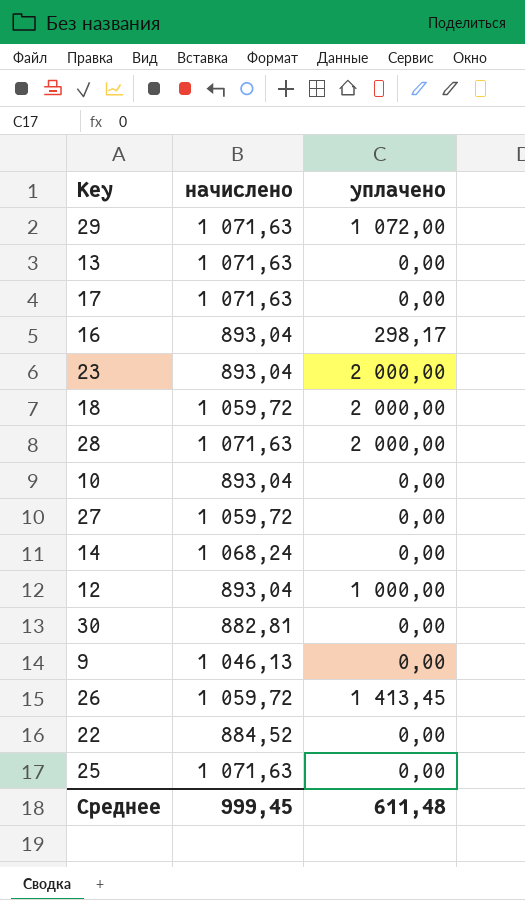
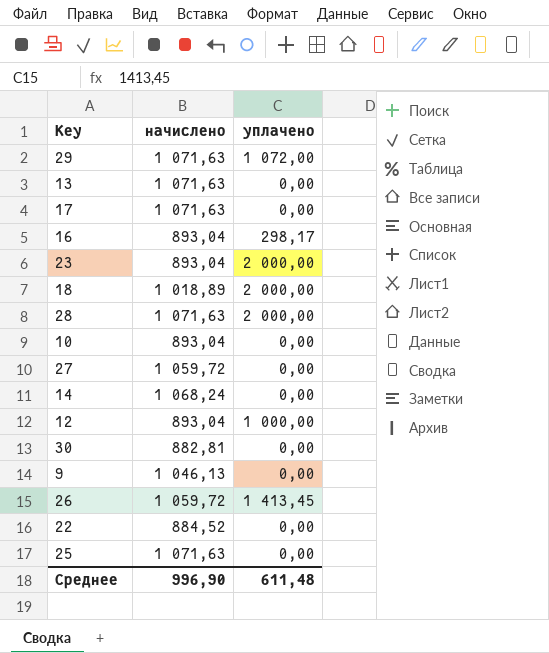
18 | начислено: 1 059,72 -> 1 018,89
Среднее | начислено: 999,45 -> 996,90

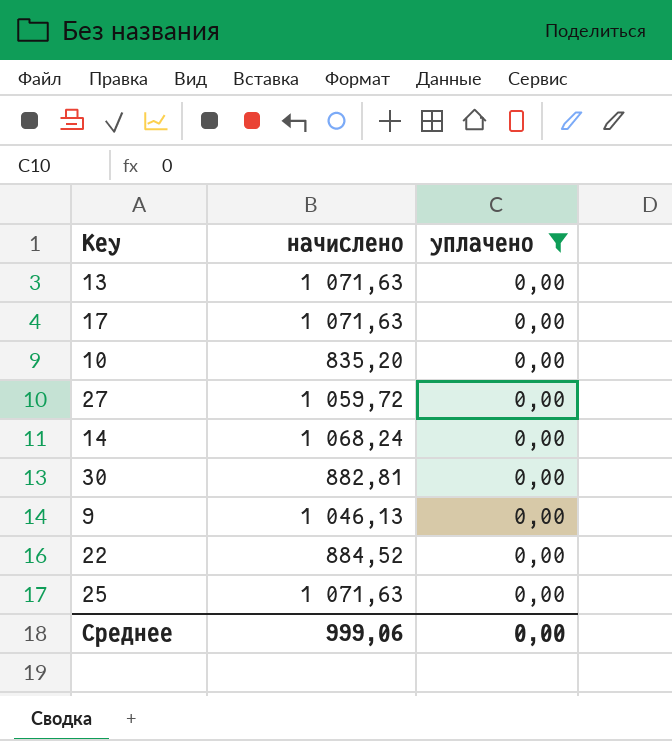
filter: none -> уплачено = 0,00
10 | начислено: 893,04 -> 835,20
Среднее | начислено: 996,90 -> 999,06
Среднее | уплачено: 611,48 -> 0,00

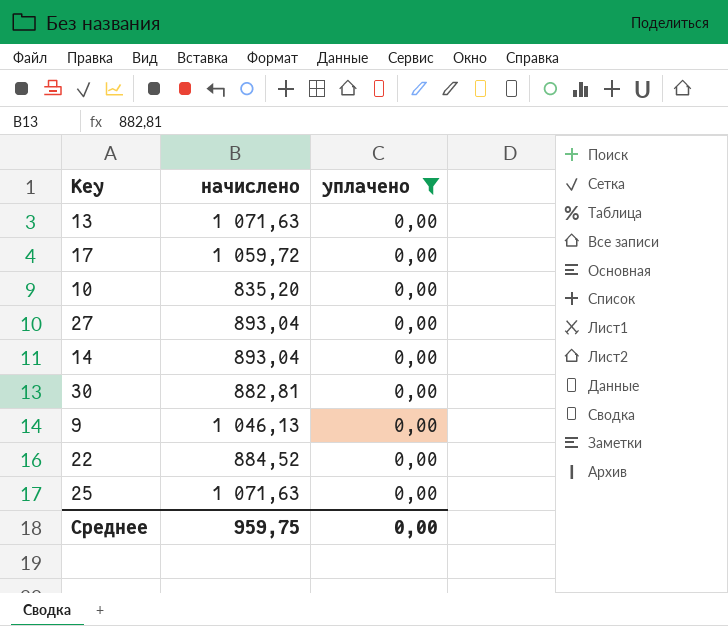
17 | начислено: 1 071,63 -> 1 059,72
27 | начислено: 1 059,72 -> 893,04
14 | начислено: 1 068,24 -> 893,04
Среднее | начислено: 999,06 -> 959,75

